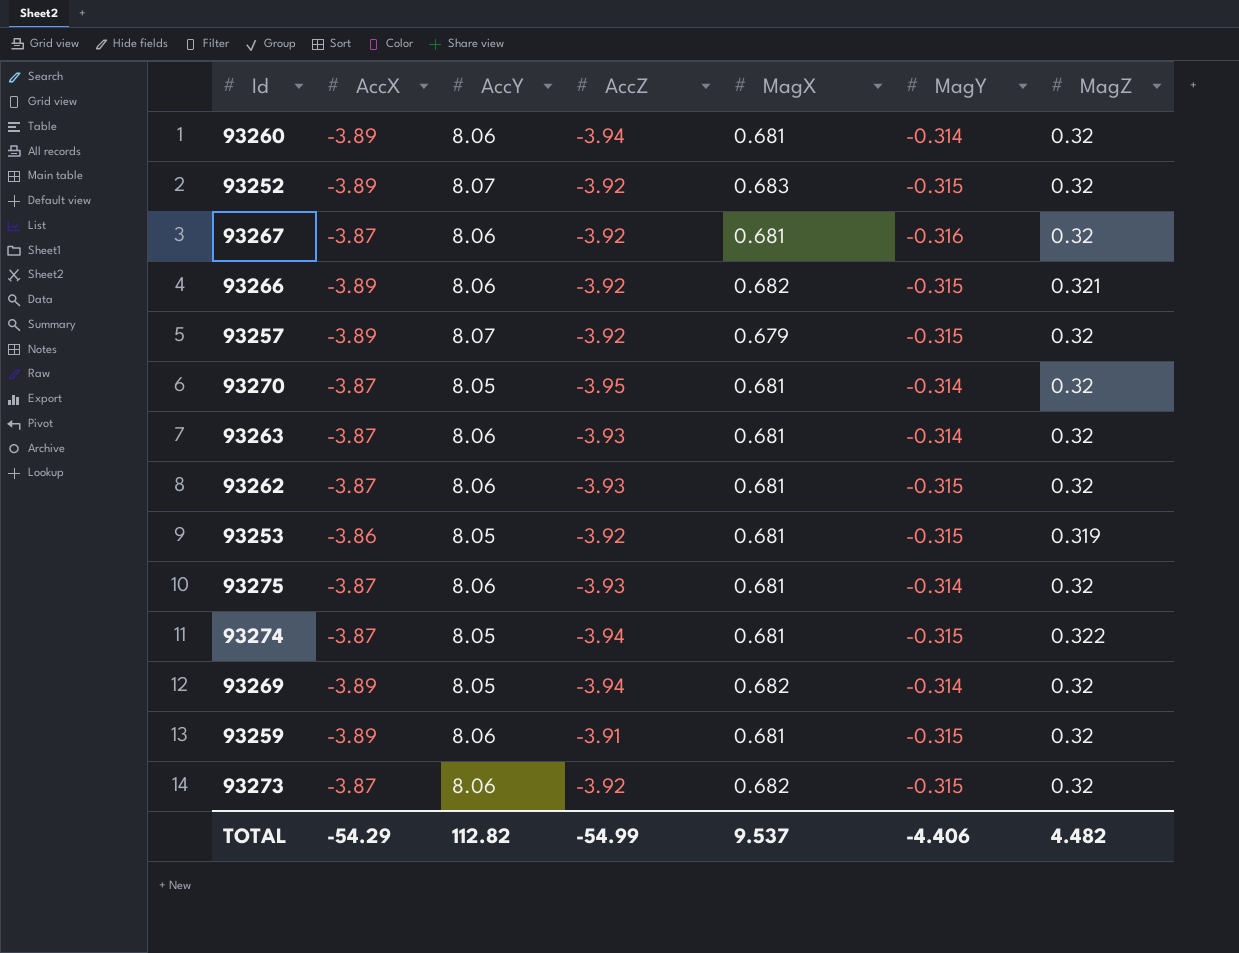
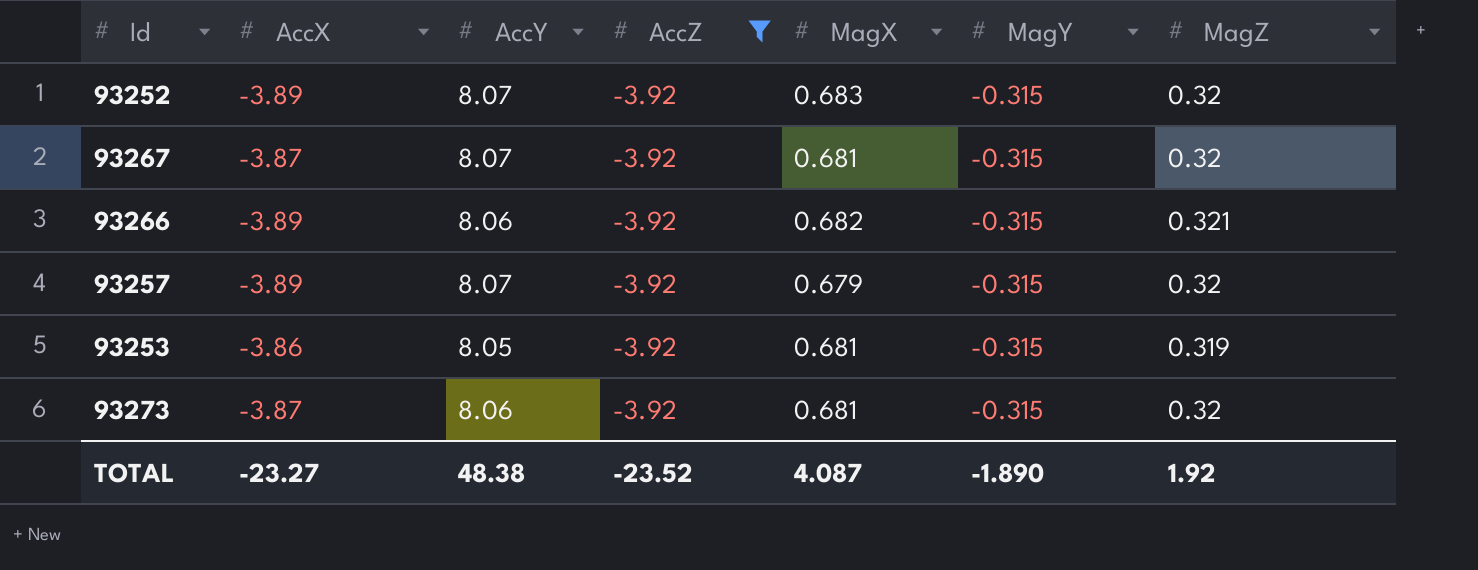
filter: none -> AccZ = -3.92
93267 | AccY: 8.06 -> 8.07
93267 | MagY: -0.316 -> -0.315
93273 | MagX: 0.682 -> 0.681
TOTAL | AccX: -54.29 -> -23.27
TOTAL | AccY: 112.82 -> 48.38
TOTAL | AccZ: -54.99 -> -23.52
TOTAL | MagX: 9.537 -> 4.087
TOTAL | MagY: -4.406 -> -1.890
TOTAL | MagZ: 4.482 -> 1.92

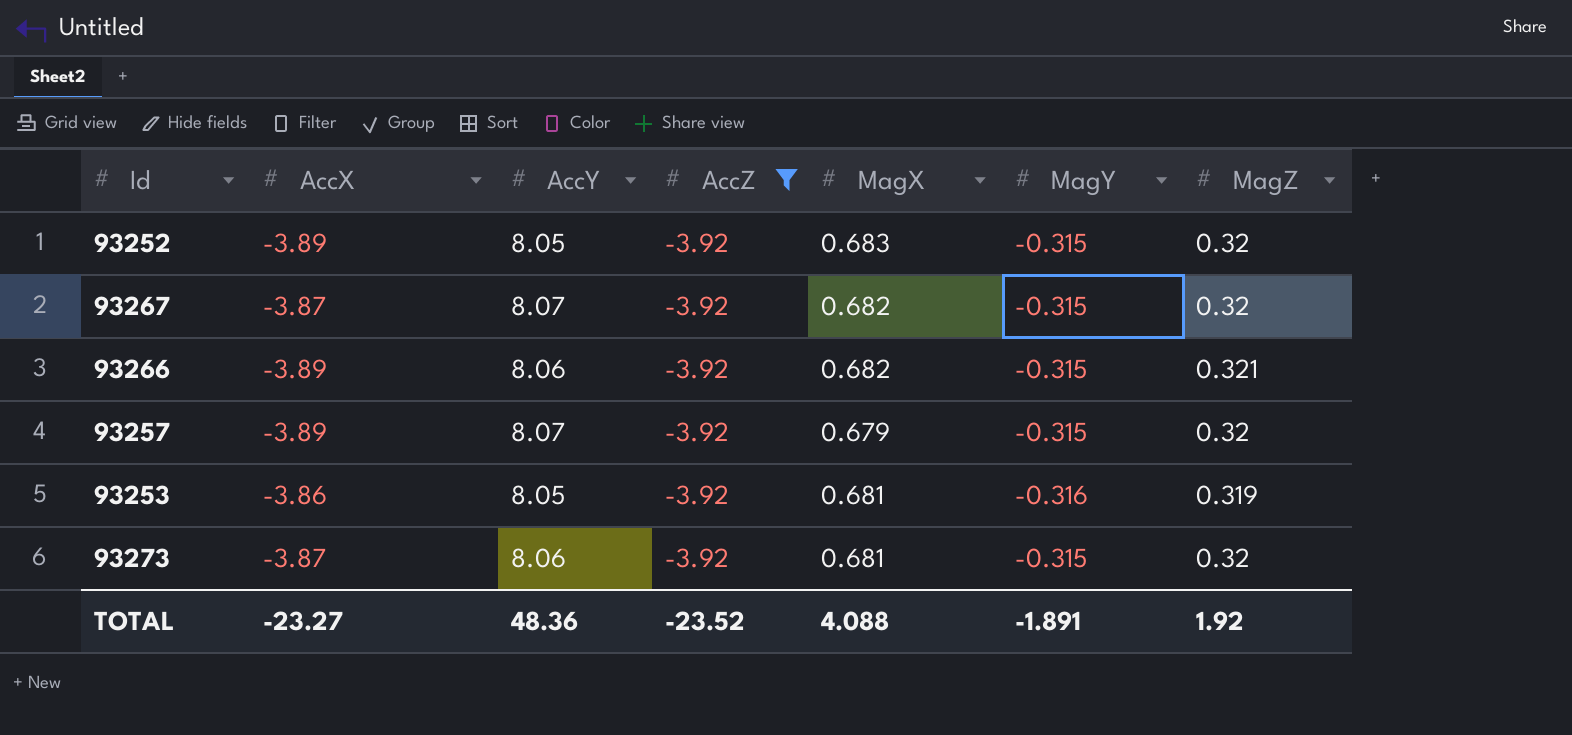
93252 | AccY: 8.07 -> 8.05
93267 | MagX: 0.681 -> 0.682
93253 | MagY: -0.315 -> -0.316
TOTAL | AccY: 48.38 -> 48.36
TOTAL | MagX: 4.087 -> 4.088
TOTAL | MagY: -1.890 -> -1.891

